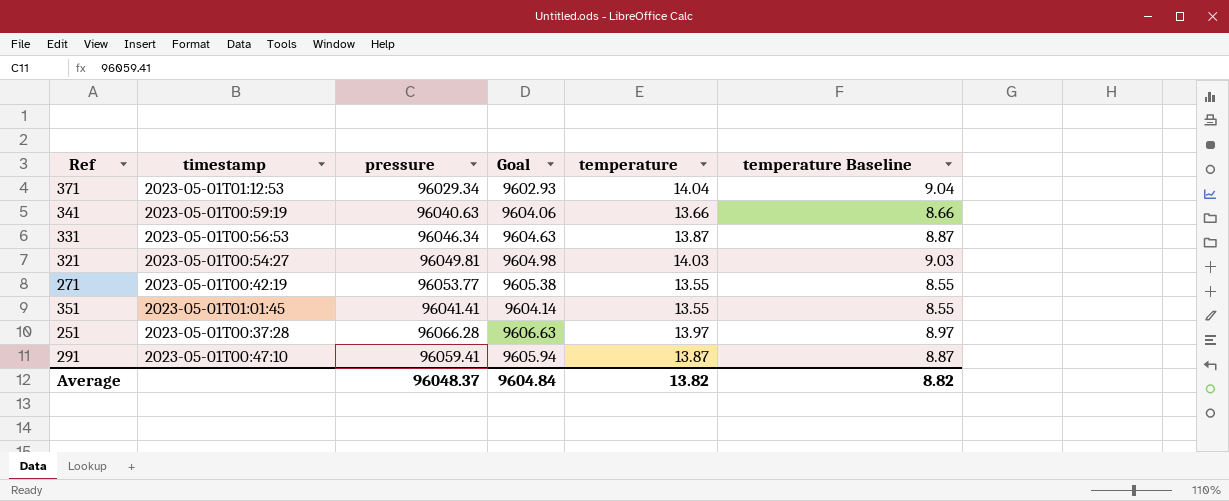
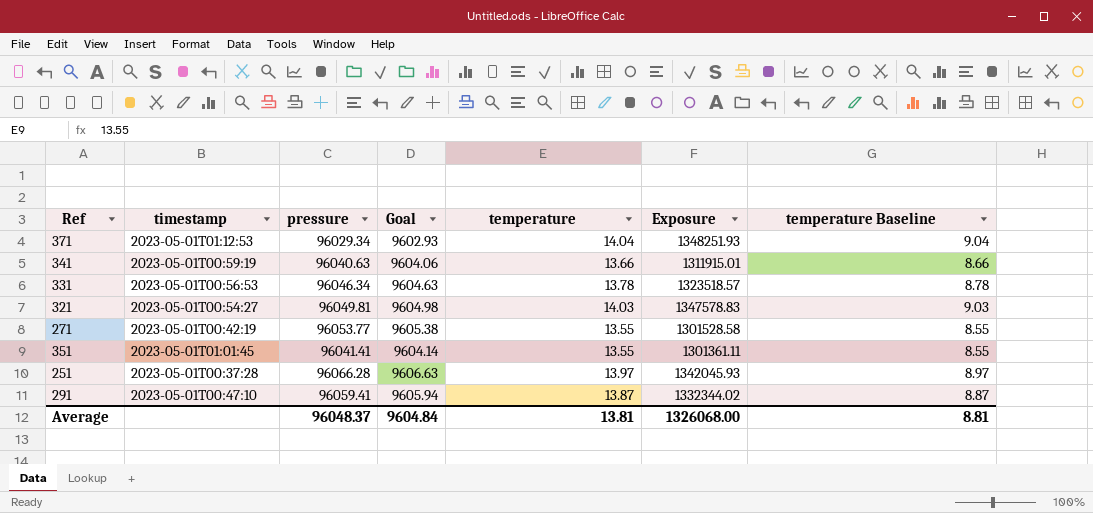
column Exposure | formula: none -> [pressure] * [temperature]
331 | temperature: 13.87 -> 13.78
331 | temperature Baseline: 8.87 -> 8.78
Average | temperature: 13.82 -> 13.81
Average | temperature Baseline: 8.82 -> 8.81

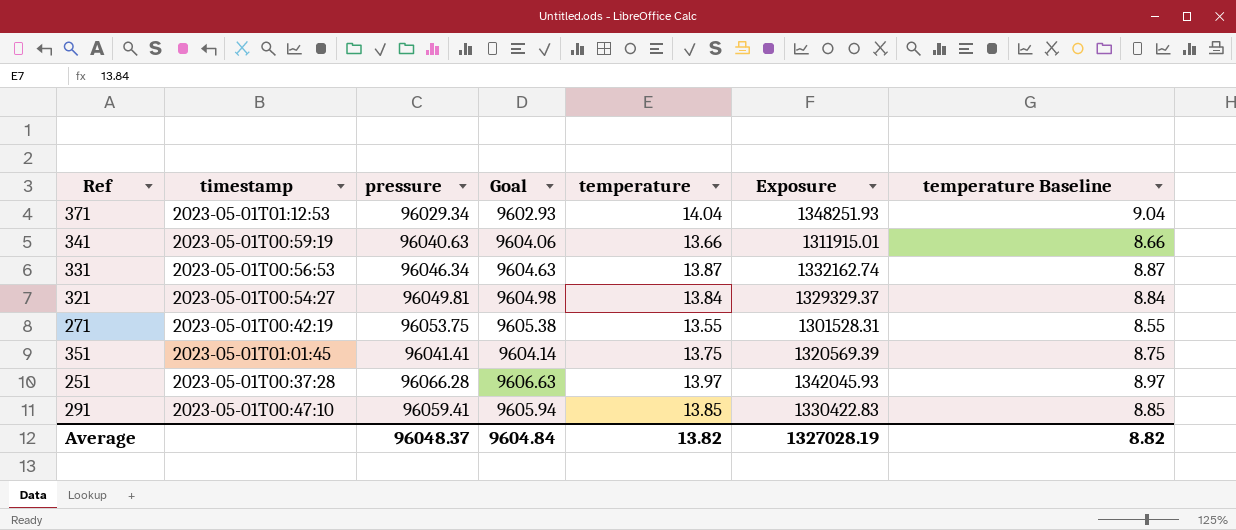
331 | temperature: 13.78 -> 13.87
331 | Exposure: 1323518.57 -> 1332162.74
331 | temperature Baseline: 8.78 -> 8.87
321 | temperature: 14.03 -> 13.84
321 | Exposure: 1347578.83 -> 1329329.37
321 | temperature Baseline: 9.03 -> 8.84
271 | pressure: 96053.77 -> 96053.75
271 | Exposure: 1301528.58 -> 1301528.31
351 | temperature: 13.55 -> 13.75
351 | Exposure: 1301361.11 -> 1320569.39
351 | temperature Baseline: 8.55 -> 8.75
291 | temperature: 13.87 -> 13.85
291 | Exposure: 1332344.02 -> 1330422.83
291 | temperature Baseline: 8.87 -> 8.85
Average | temperature: 13.81 -> 13.82
Average | Exposure: 1326068.00 -> 1327028.19
Average | temperature Baseline: 8.81 -> 8.82

